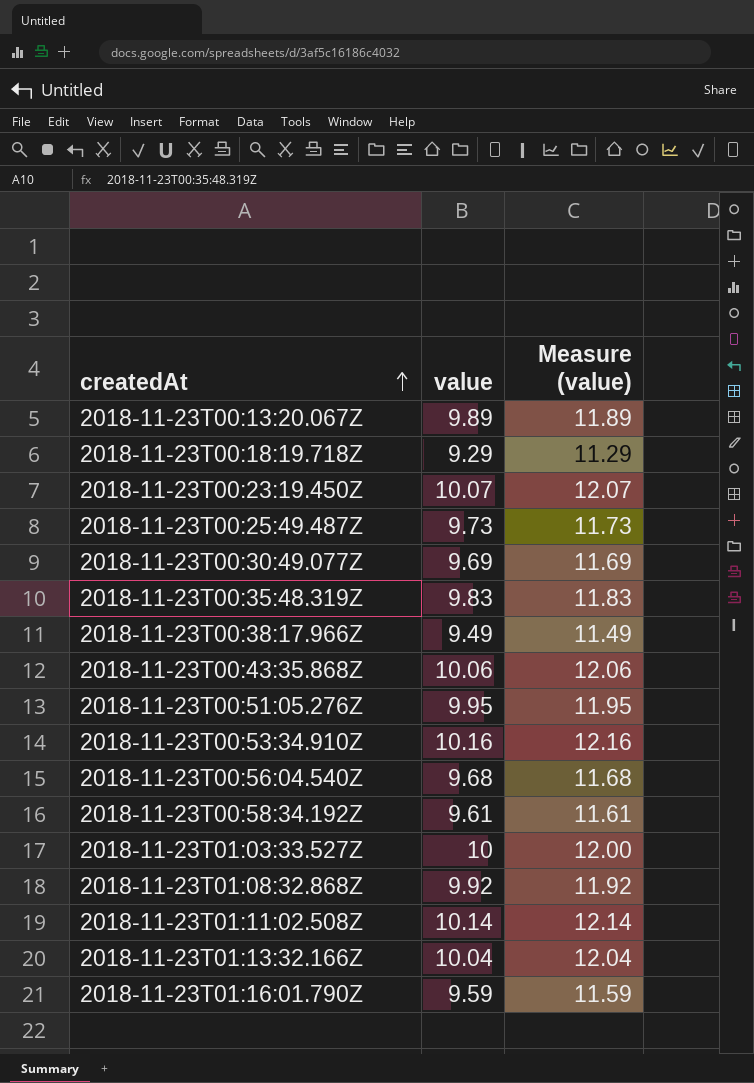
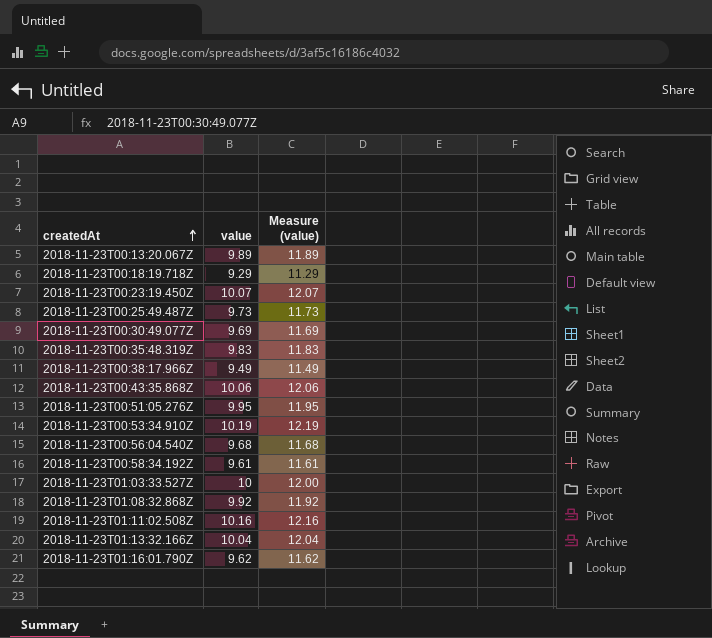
2018-11-23T00:53:34.910Z | value: 10.16 -> 10.19
2018-11-23T00:53:34.910Z | Measure (value): 12.16 -> 12.19
2018-11-23T01:11:02.508Z | value: 10.14 -> 10.16
2018-11-23T01:11:02.508Z | Measure (value): 12.14 -> 12.16
2018-11-23T01:16:01.790Z | value: 9.59 -> 9.62
2018-11-23T01:16:01.790Z | Measure (value): 11.59 -> 11.62

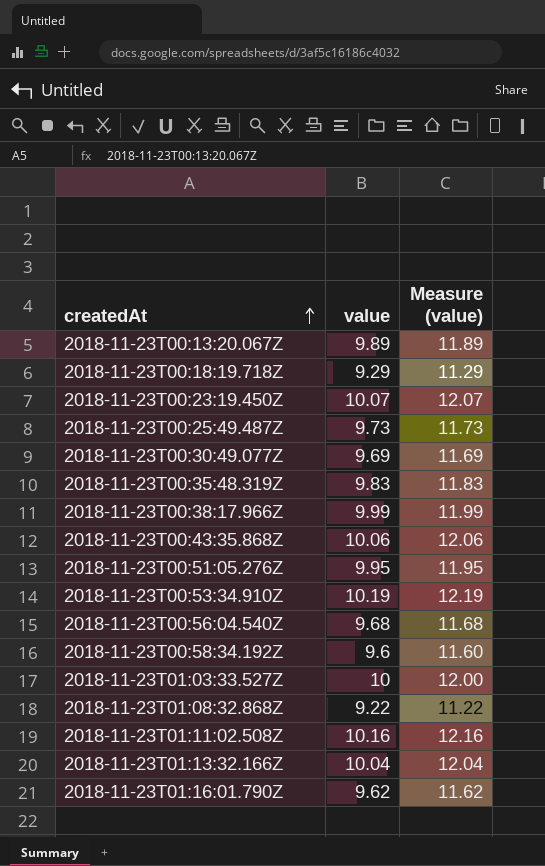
2018-11-23T00:38:17.966Z | value: 9.49 -> 9.99
2018-11-23T00:38:17.966Z | Measure (value): 11.49 -> 11.99
2018-11-23T00:58:34.192Z | value: 9.61 -> 9.6
2018-11-23T00:58:34.192Z | Measure (value): 11.61 -> 11.60
2018-11-23T01:08:32.868Z | value: 9.92 -> 9.22
2018-11-23T01:08:32.868Z | Measure (value): 11.92 -> 11.22

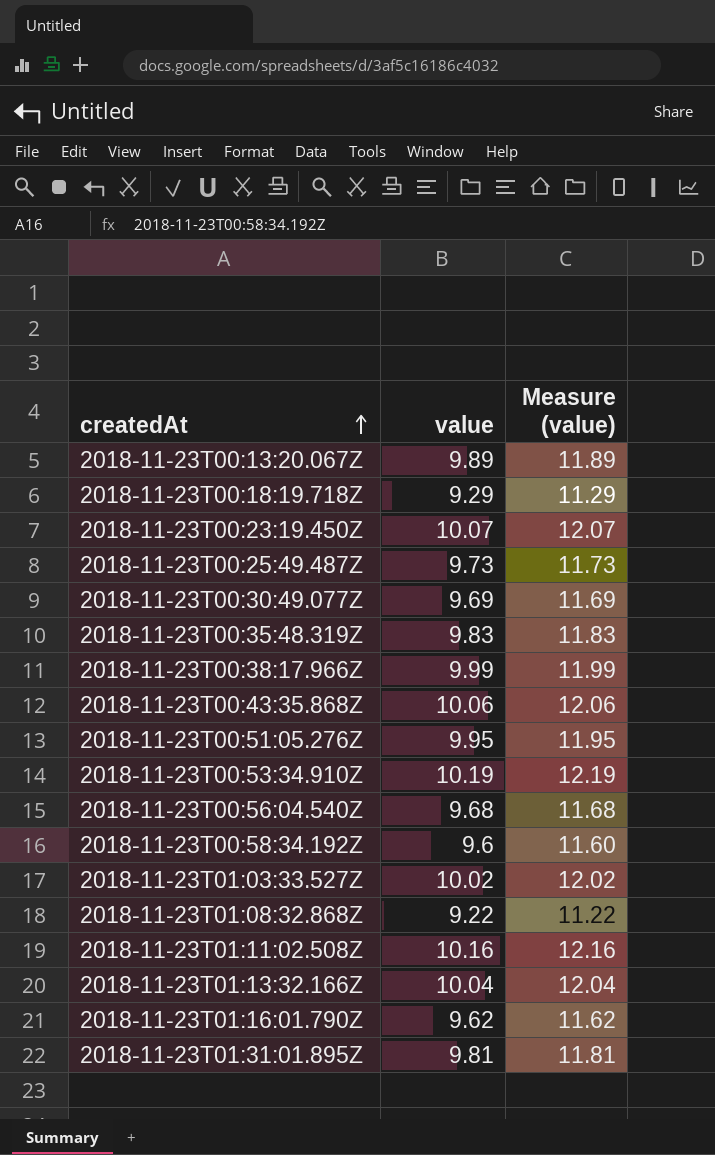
2018-11-23T01:03:33.527Z | value: 10 -> 10.02
2018-11-23T01:03:33.527Z | Measure (value): 12.00 -> 12.02
row 2018-11-23T01:31:01.895Z: none -> 9.81 | 11.81

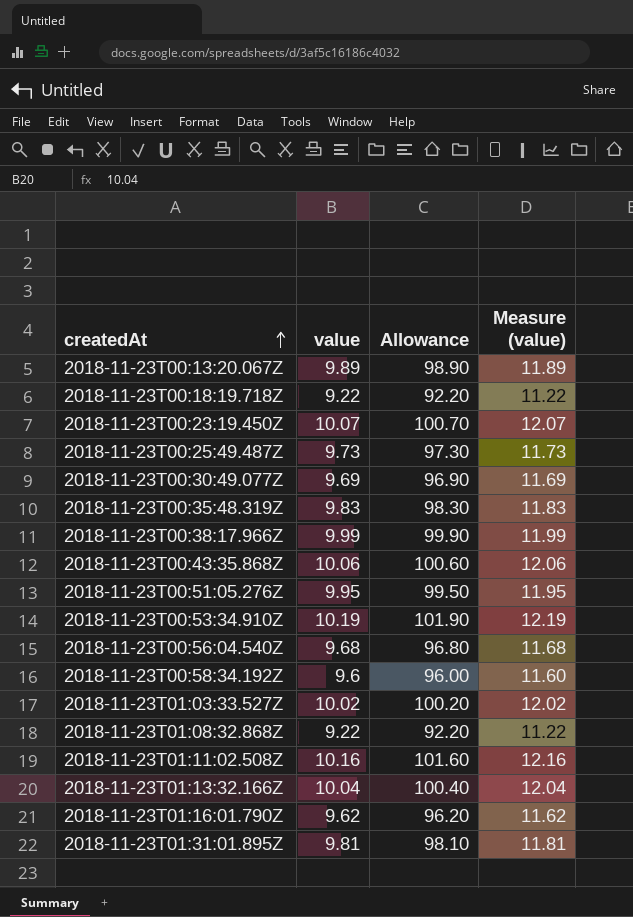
column Allowance | formula: none -> [value] * 10
2018-11-23T00:18:19.718Z | value: 9.29 -> 9.22
2018-11-23T00:18:19.718Z | Measure (value): 11.29 -> 11.22

